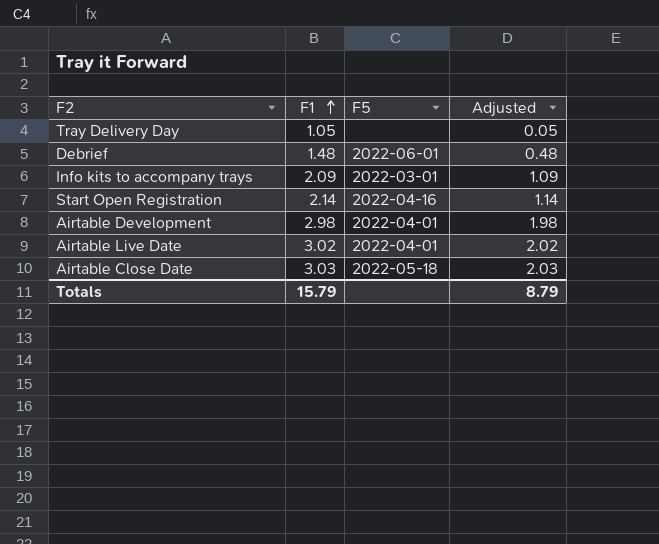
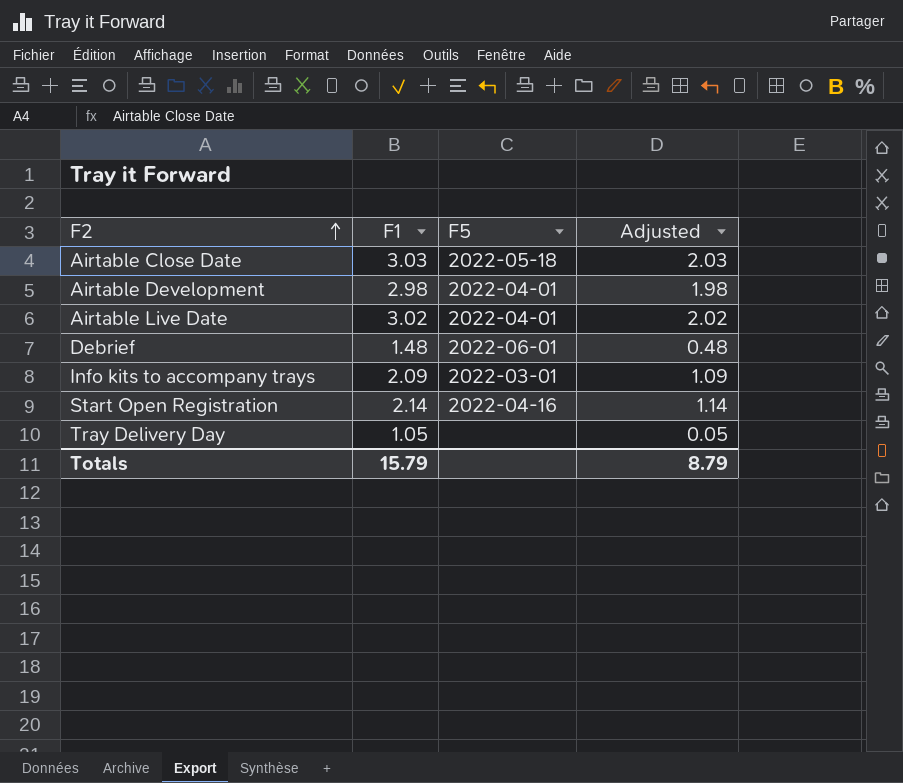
row order: F1 ascending -> F2 ascending

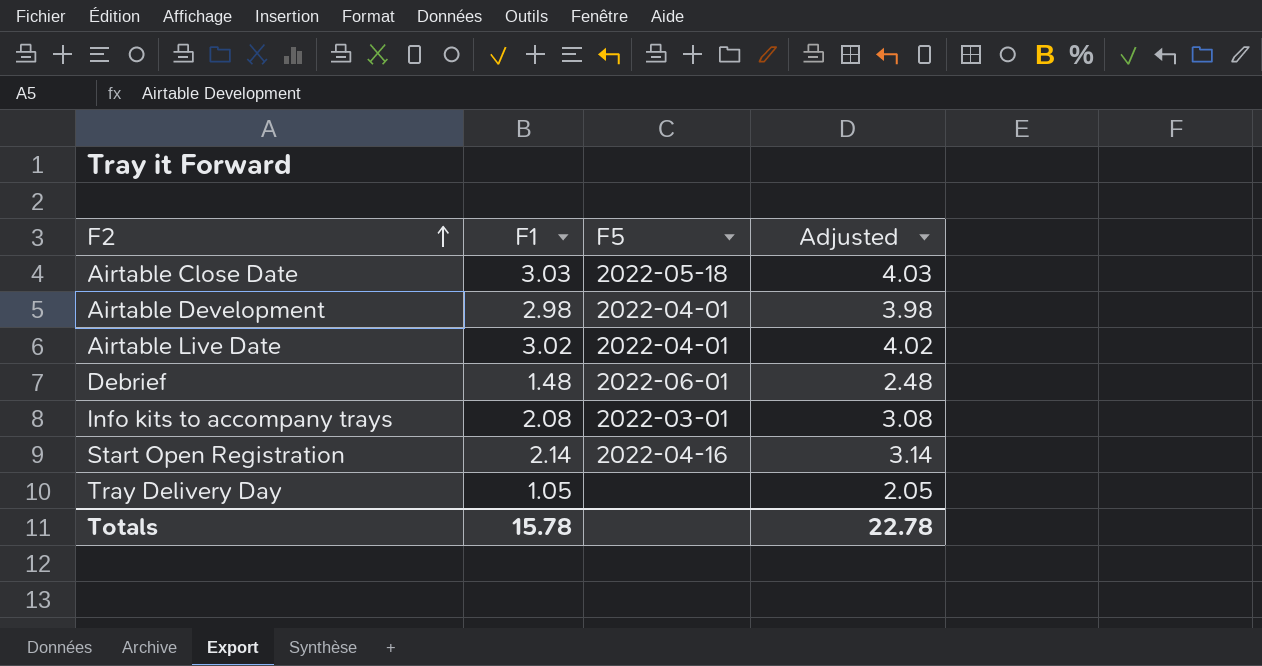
column Adjusted | formula: [F1] - 1 -> [F1] + 1
Info kits to accompany trays | F1: 2.09 -> 2.08
Totals | F1: 15.79 -> 15.78
Totals | Adjusted: 8.79 -> 22.78

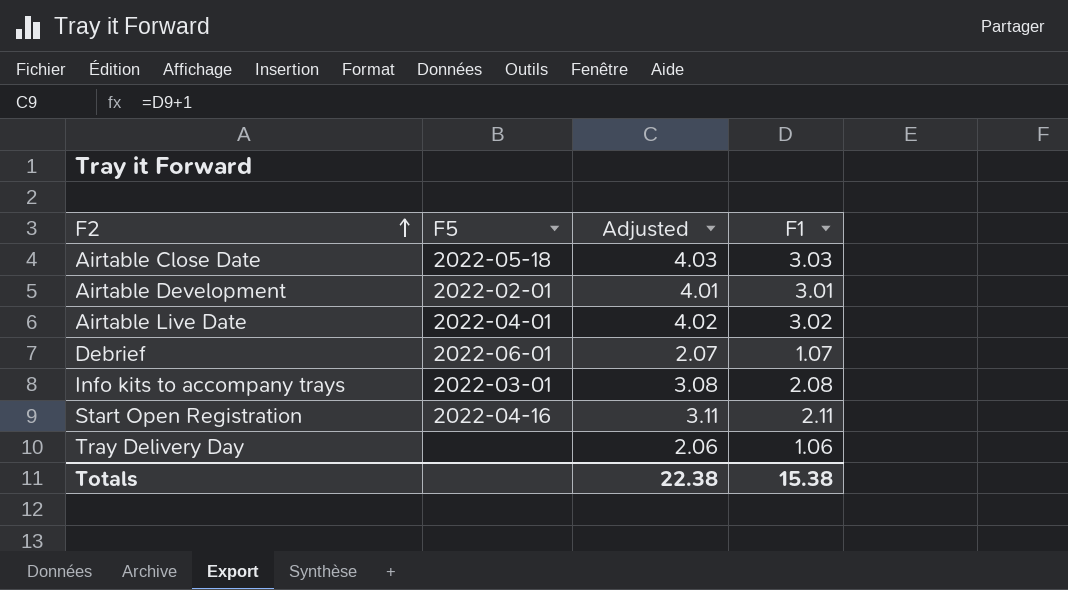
column F1 | position: 2 -> 4
Airtable Development | F5: 2022-04-01 -> 2022-02-01
Airtable Development | Adjusted: 3.98 -> 4.01
Airtable Development | F1: 2.98 -> 3.01
Debrief | Adjusted: 2.48 -> 2.07
Debrief | F1: 1.48 -> 1.07
Start Open Registration | Adjusted: 3.14 -> 3.11
Start Open Registration | F1: 2.14 -> 2.11
Tray Delivery Day | Adjusted: 2.05 -> 2.06
Tray Delivery Day | F1: 1.05 -> 1.06
Totals | Adjusted: 22.78 -> 22.38
Totals | F1: 15.78 -> 15.38

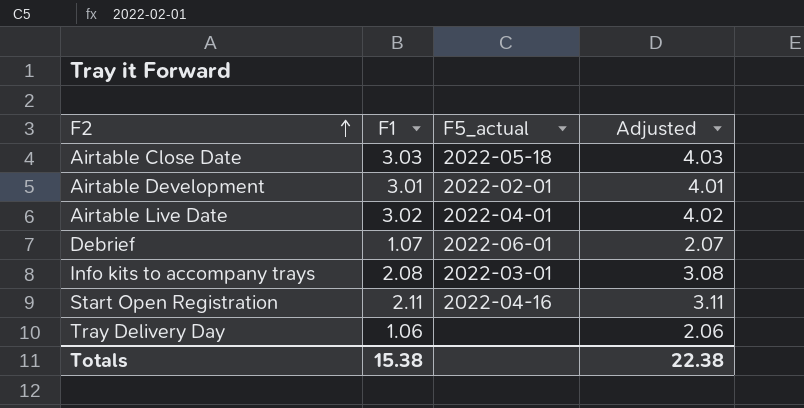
column F1 | position: 4 -> 2
column name: F5 -> F5_actual

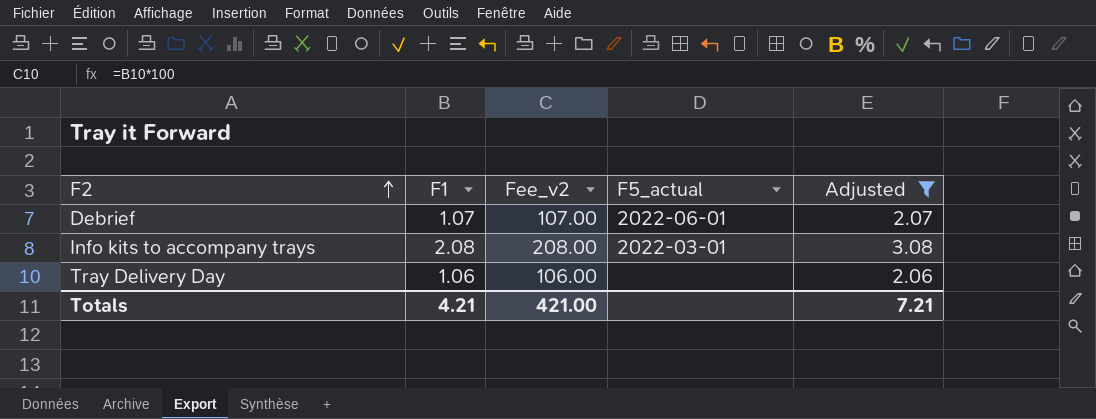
filter: none -> Adjusted <= 3.08
column Fee_v2 | formula: none -> [F1] * 100
Totals | F1: 15.38 -> 4.21
Totals | Adjusted: 22.38 -> 7.21

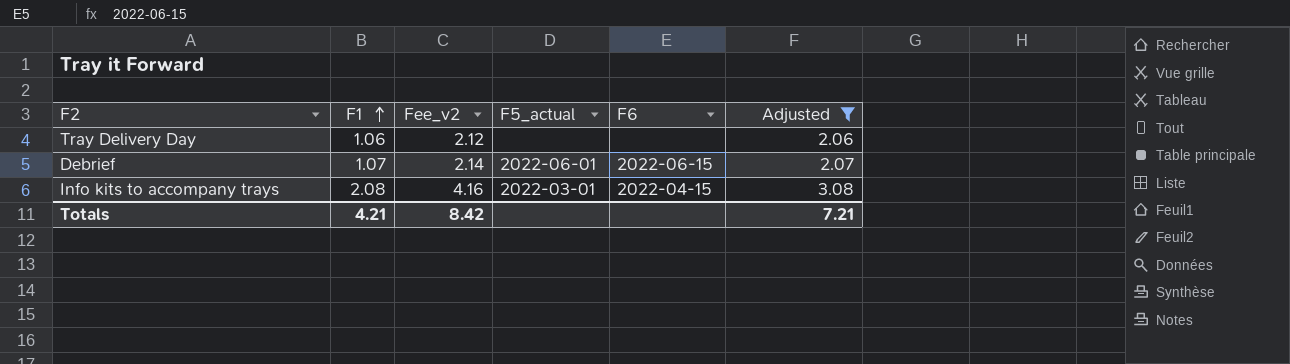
row order: F2 ascending -> F1 ascending
column Fee_v2 | formula: [F1] * 100 -> [F1] * 2
column F6 | position: none -> 5
Totals | Fee_v2: 421.00 -> 8.42

